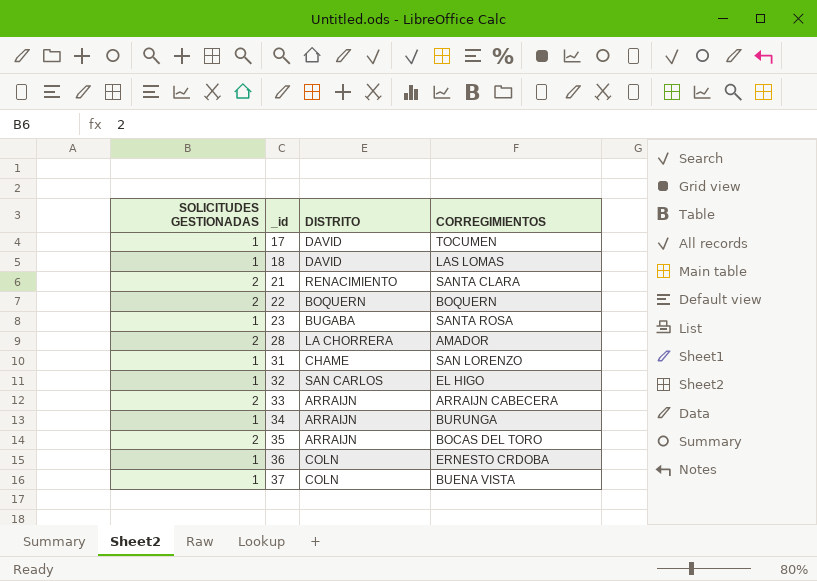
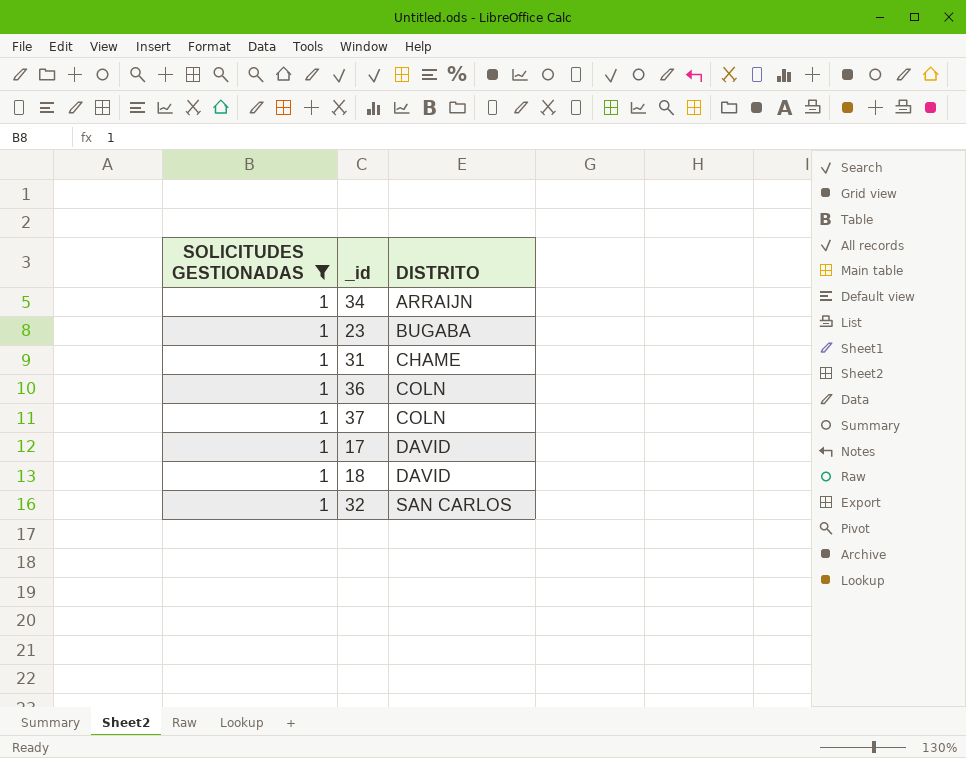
filter: none -> SOLICITUDES GESTIONADAS = 1
row order: _id ascending -> DISTRITO ascending
column CORREGIMIENTOS | position: 4 -> none

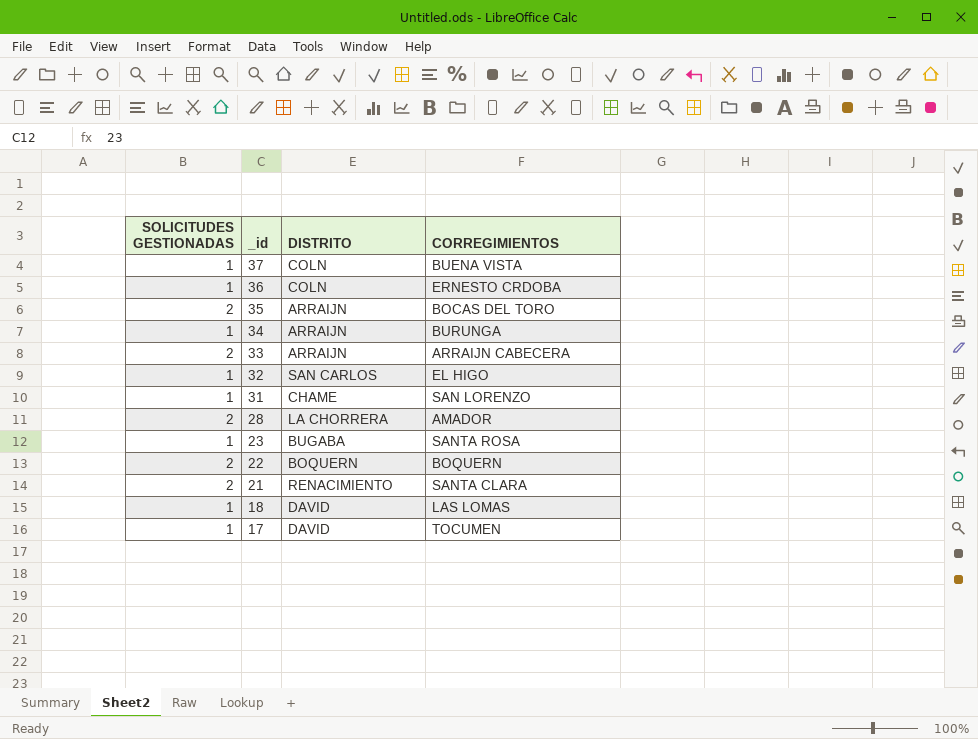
filter: SOLICITUDES GESTIONADAS = 1 -> none
row order: DISTRITO ascending -> _id descending
column CORREGIMIENTOS | position: none -> 4

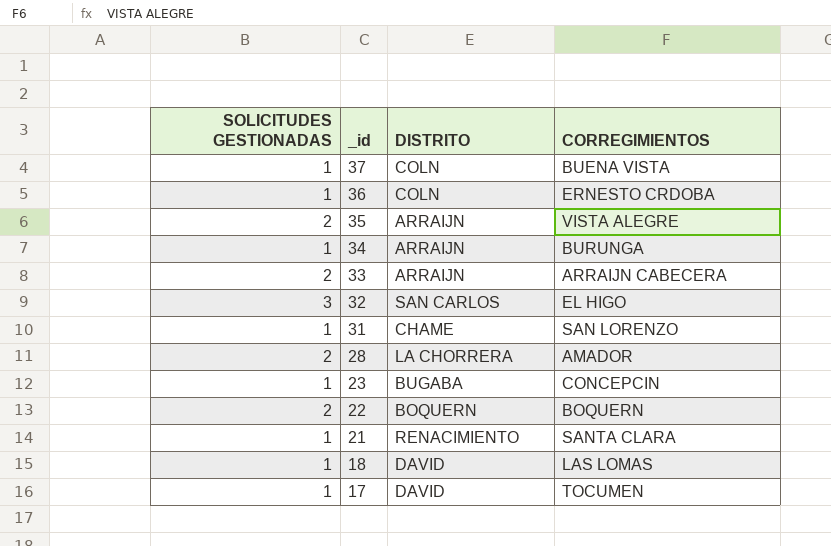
35 | CORREGIMIENTOS: BOCAS DEL TORO -> VISTA ALEGRE
32 | SOLICITUDES GESTIONADAS: 1 -> 3
23 | CORREGIMIENTOS: SANTA ROSA -> CONCEPCIN
21 | SOLICITUDES GESTIONADAS: 2 -> 1

